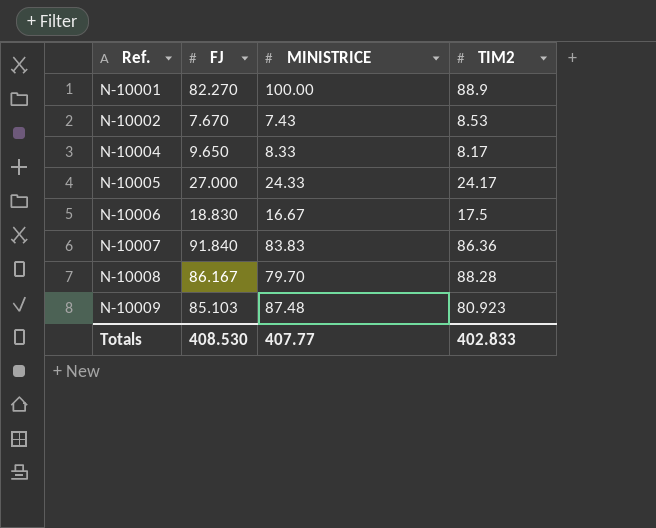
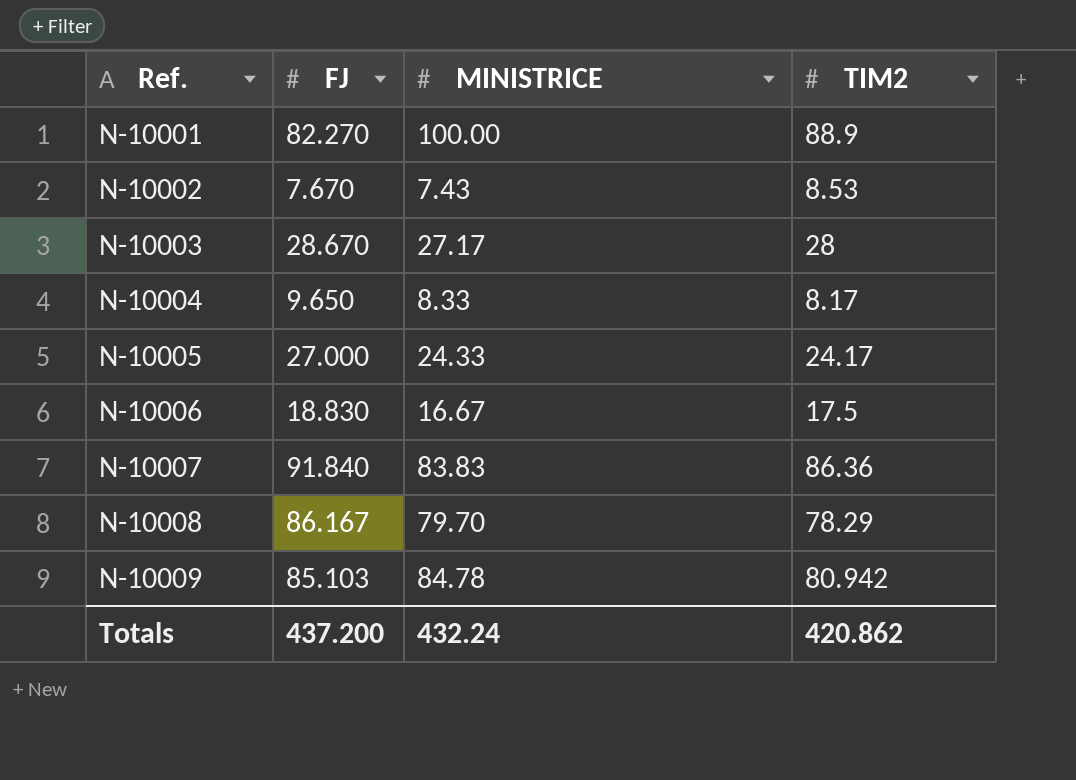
row N-10003: none -> 28.670 | 27.17 | 28
N-10008 | TIM2: 88.28 -> 78.29
N-10009 | MINISTRICE: 87.48 -> 84.78
N-10009 | TIM2: 80.923 -> 80.942
Totals | FJ: 408.530 -> 437.200
Totals | MINISTRICE: 407.77 -> 432.24
Totals | TIM2: 402.833 -> 420.862

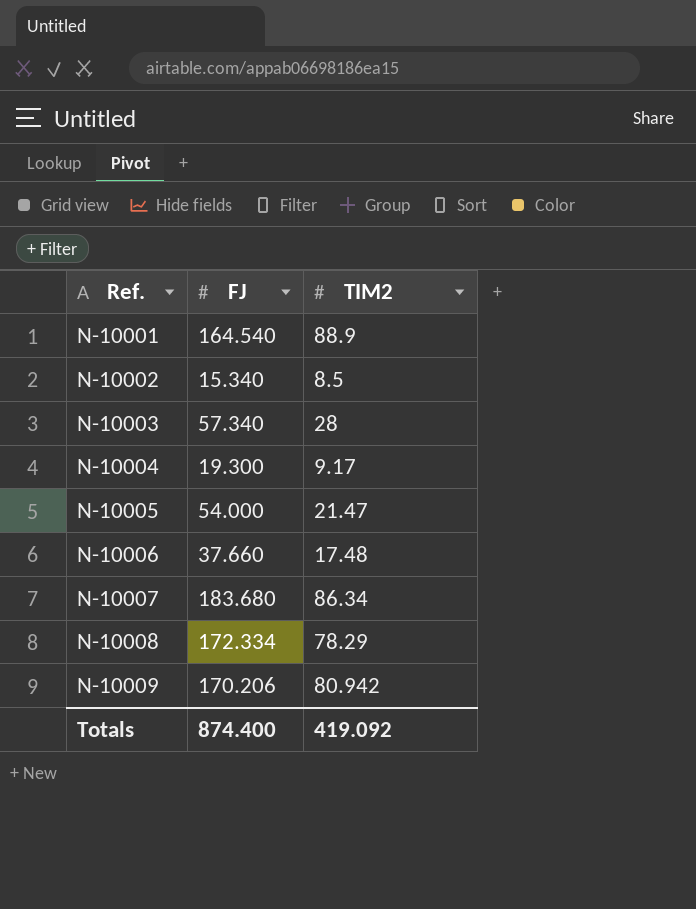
column MINISTRICE | position: 3 -> none
N-10001 | FJ: 82.270 -> 164.540
N-10002 | FJ: 7.670 -> 15.340
N-10002 | TIM2: 8.53 -> 8.5
N-10003 | FJ: 28.670 -> 57.340
N-10004 | FJ: 9.650 -> 19.300
N-10004 | TIM2: 8.17 -> 9.17
N-10005 | FJ: 27.000 -> 54.000
N-10005 | TIM2: 24.17 -> 21.47
N-10006 | FJ: 18.830 -> 37.660
N-10006 | TIM2: 17.5 -> 17.48
N-10007 | FJ: 91.840 -> 183.680
N-10007 | TIM2: 86.36 -> 86.34
N-10008 | FJ: 86.167 -> 172.334
N-10009 | FJ: 85.103 -> 170.206
Totals | FJ: 437.200 -> 874.400
Totals | TIM2: 420.862 -> 419.092

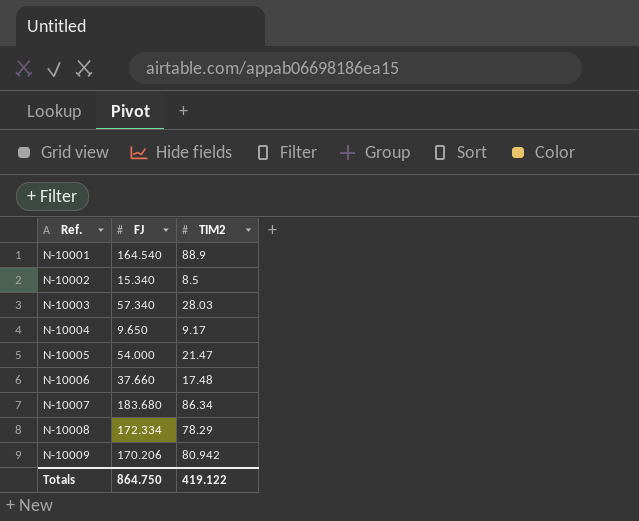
N-10003 | TIM2: 28 -> 28.03
N-10004 | FJ: 19.300 -> 9.650
Totals | FJ: 874.400 -> 864.750
Totals | TIM2: 419.092 -> 419.122

